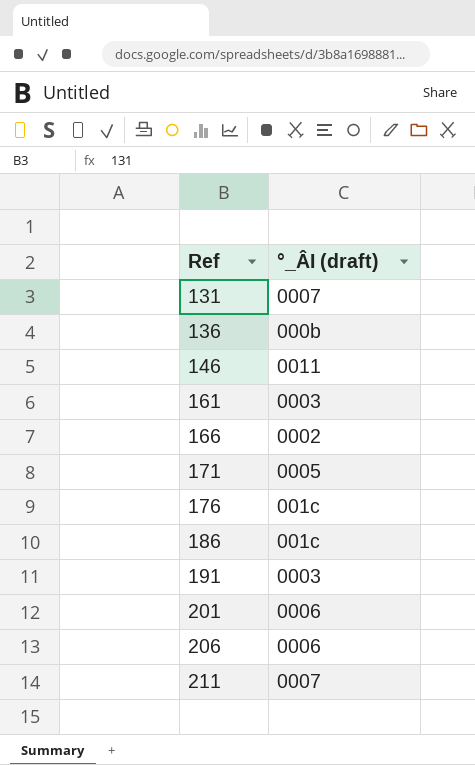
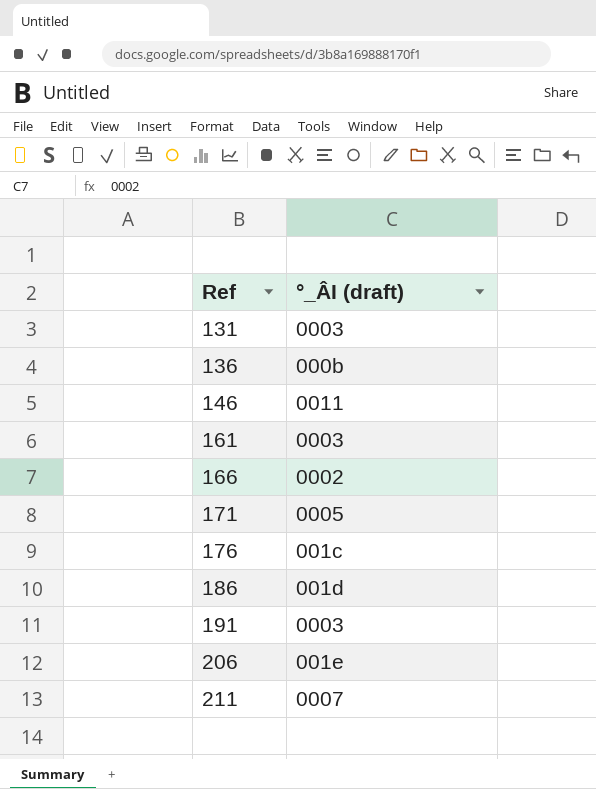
row 201: 0006 -> none
131 | °_ÂI (draft): 0007 -> 0003
186 | °_ÂI (draft): 001c -> 001d
206 | °_ÂI (draft): 0006 -> 001e

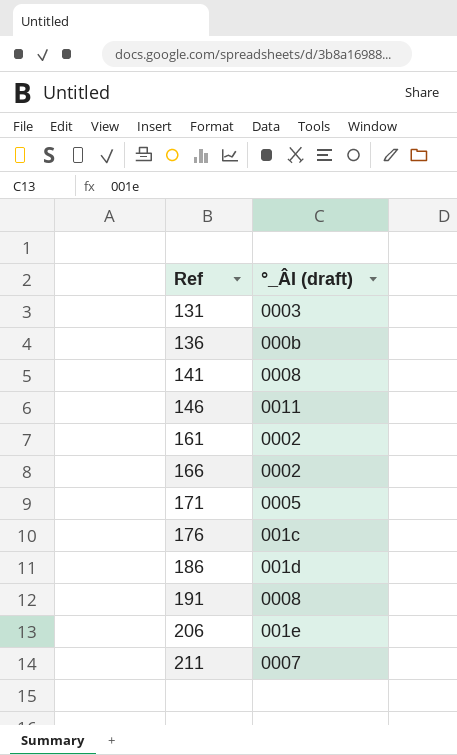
row 141: none -> 0008
161 | °_ÂI (draft): 0003 -> 0002
191 | °_ÂI (draft): 0003 -> 0008

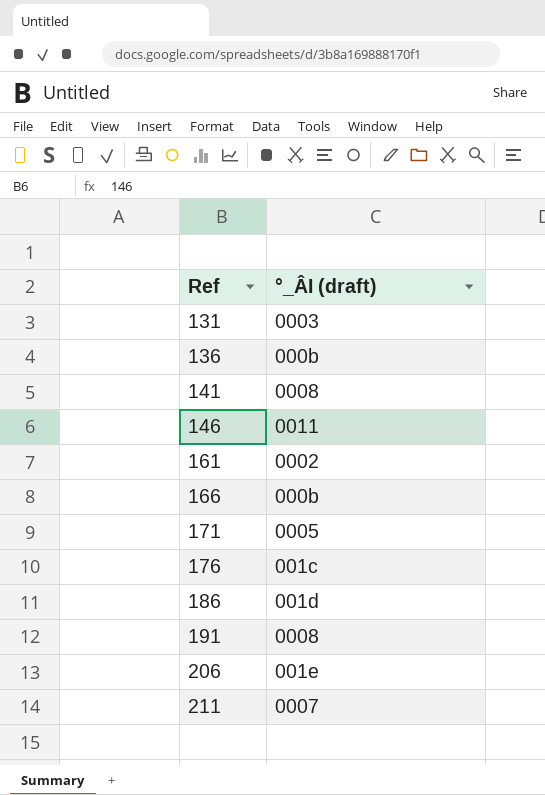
166 | °_ÂI (draft): 0002 -> 000b

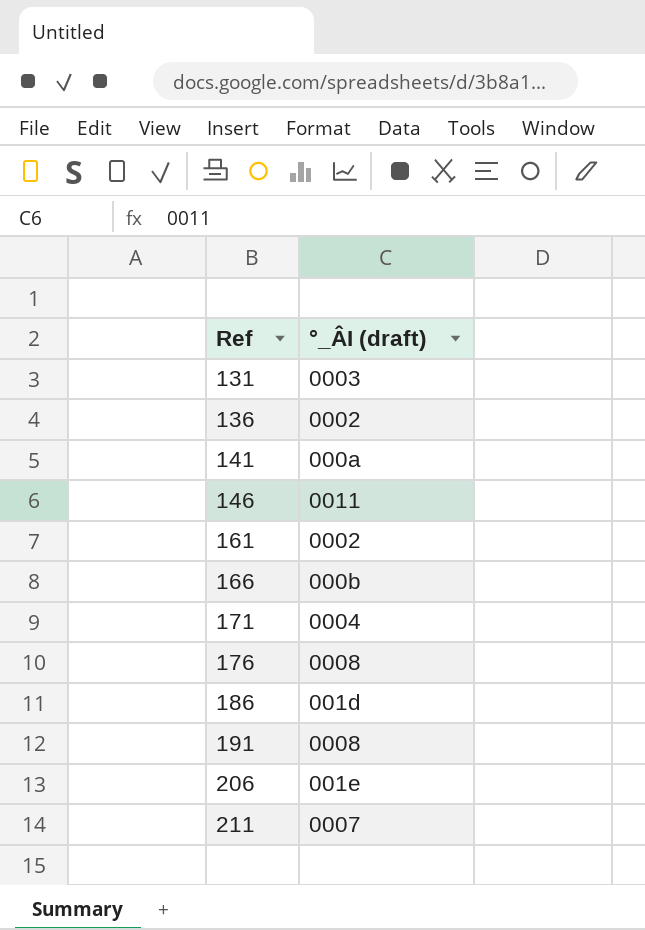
136 | °_ÂI (draft): 000b -> 0002
141 | °_ÂI (draft): 0008 -> 000a
171 | °_ÂI (draft): 0005 -> 0004
176 | °_ÂI (draft): 001c -> 0008

